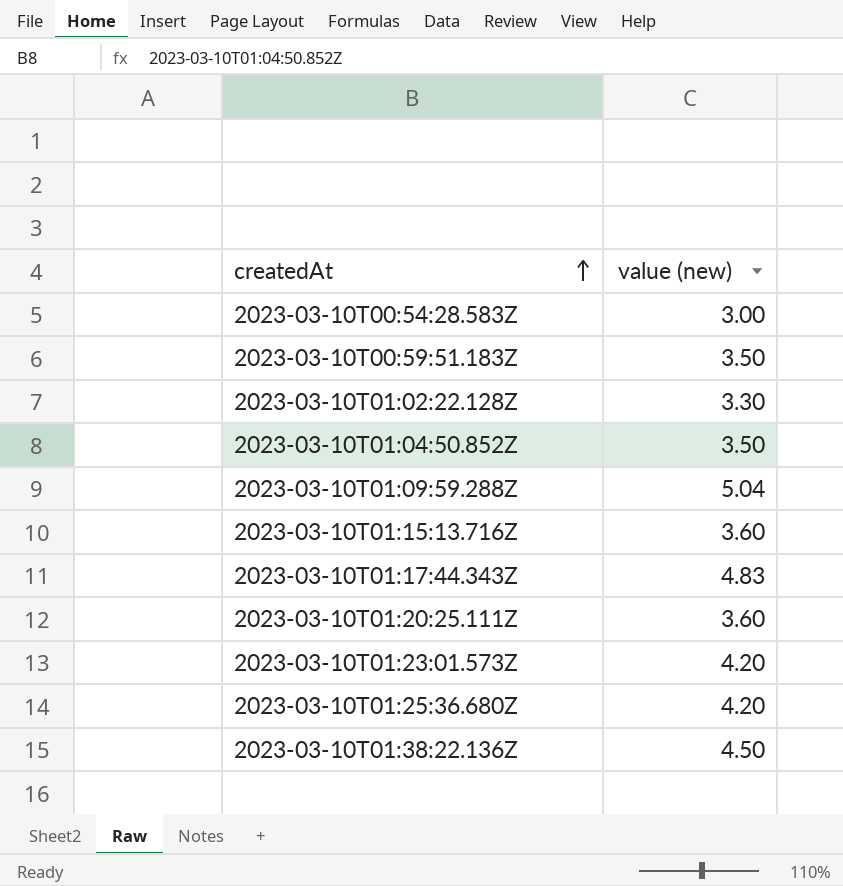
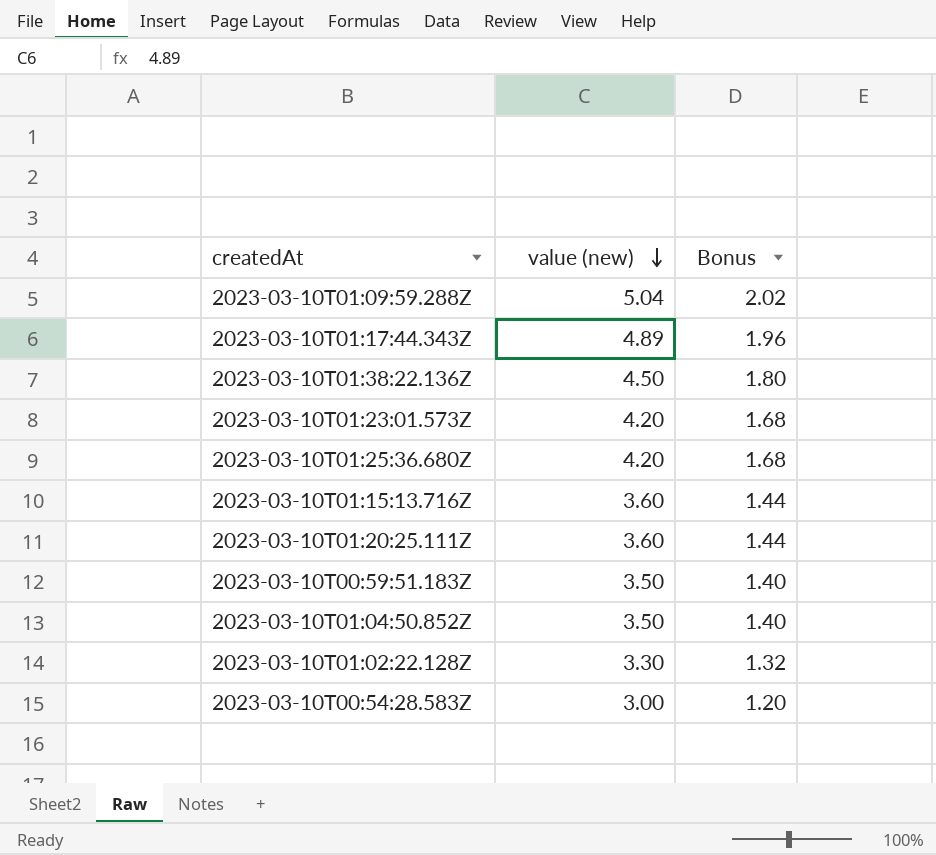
row order: createdAt ascending -> value (new) descending
column Bonus | formula: none -> [value (new)] * 0.4
2023-03-10T01:17:44.343Z | value (new): 4.83 -> 4.89

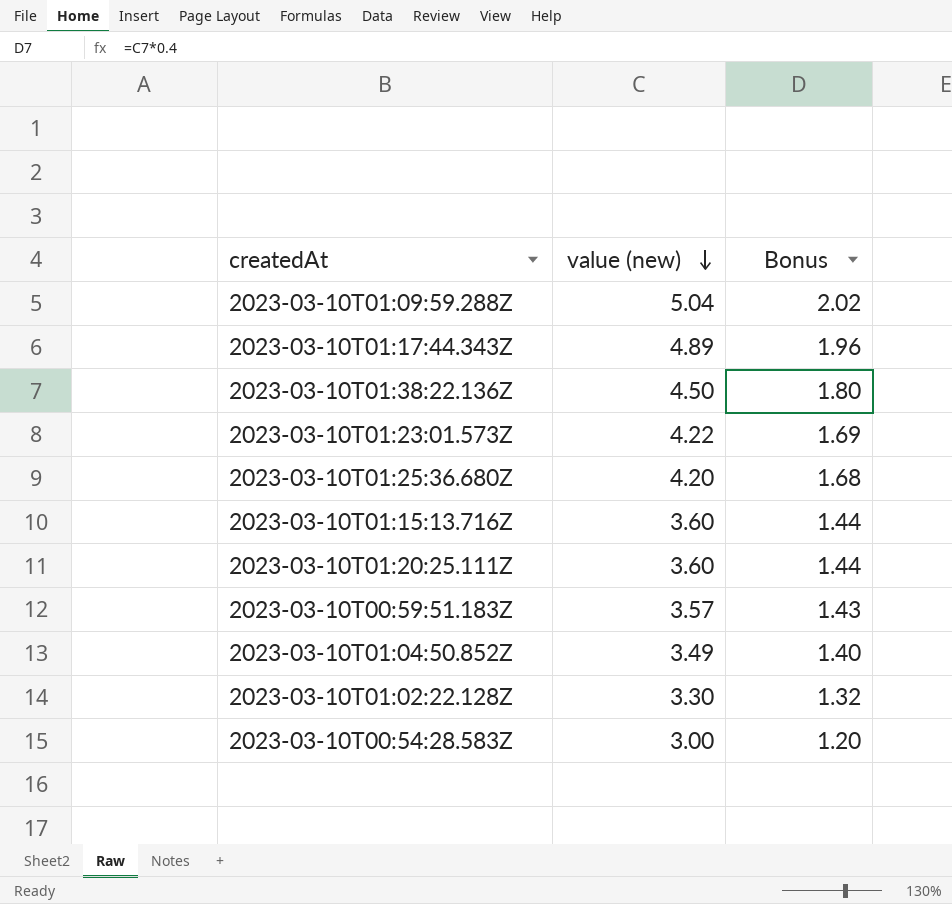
2023-03-10T01:23:01.573Z | value (new): 4.20 -> 4.22
2023-03-10T01:23:01.573Z | Bonus: 1.68 -> 1.69
2023-03-10T00:59:51.183Z | value (new): 3.50 -> 3.57
2023-03-10T00:59:51.183Z | Bonus: 1.40 -> 1.43
2023-03-10T01:04:50.852Z | value (new): 3.50 -> 3.49

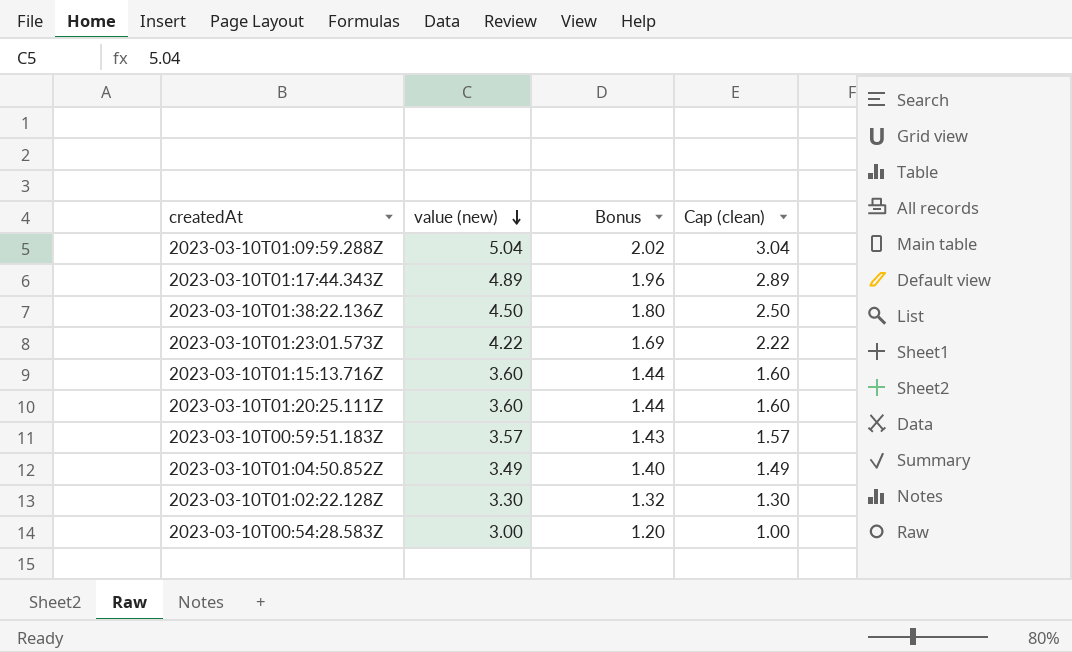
column Cap (clean) | formula: none -> [value (new)] - 2
row 2023-03-10T01:25:36.680Z: 4.20 | 1.68 -> none

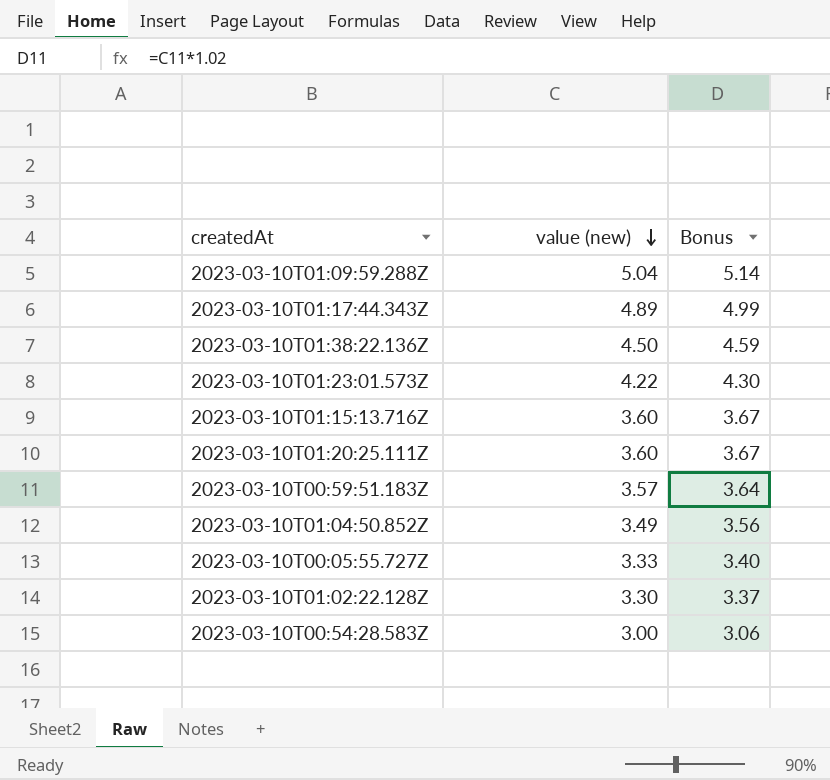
column Cap (clean) | formula: [value (new)] - 2 -> none
column Bonus | formula: [value (new)] * 0.4 -> [value (new)] * 1.02
row 2023-03-10T00:05:55.727Z: none -> 3.33 | 3.40

